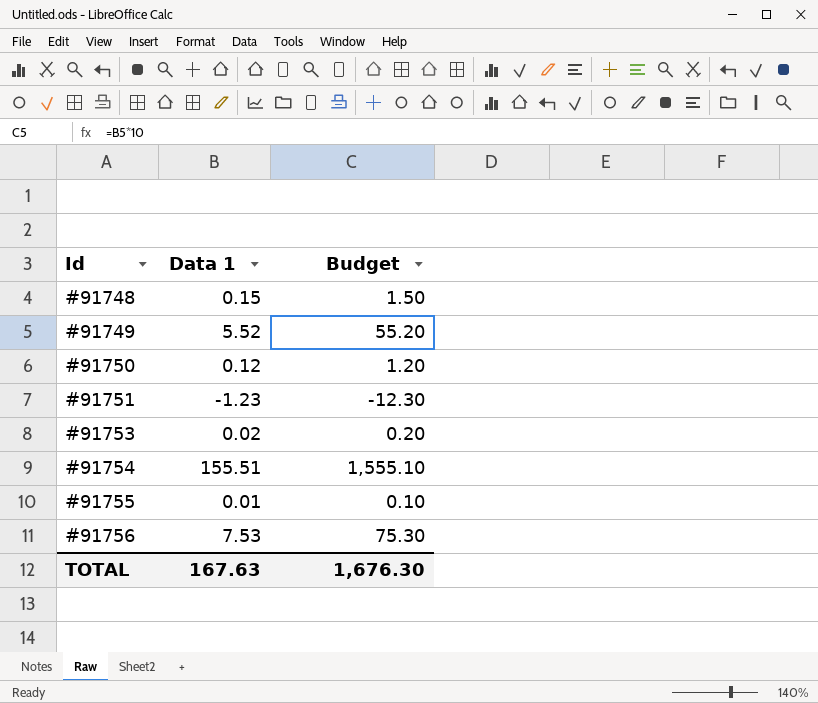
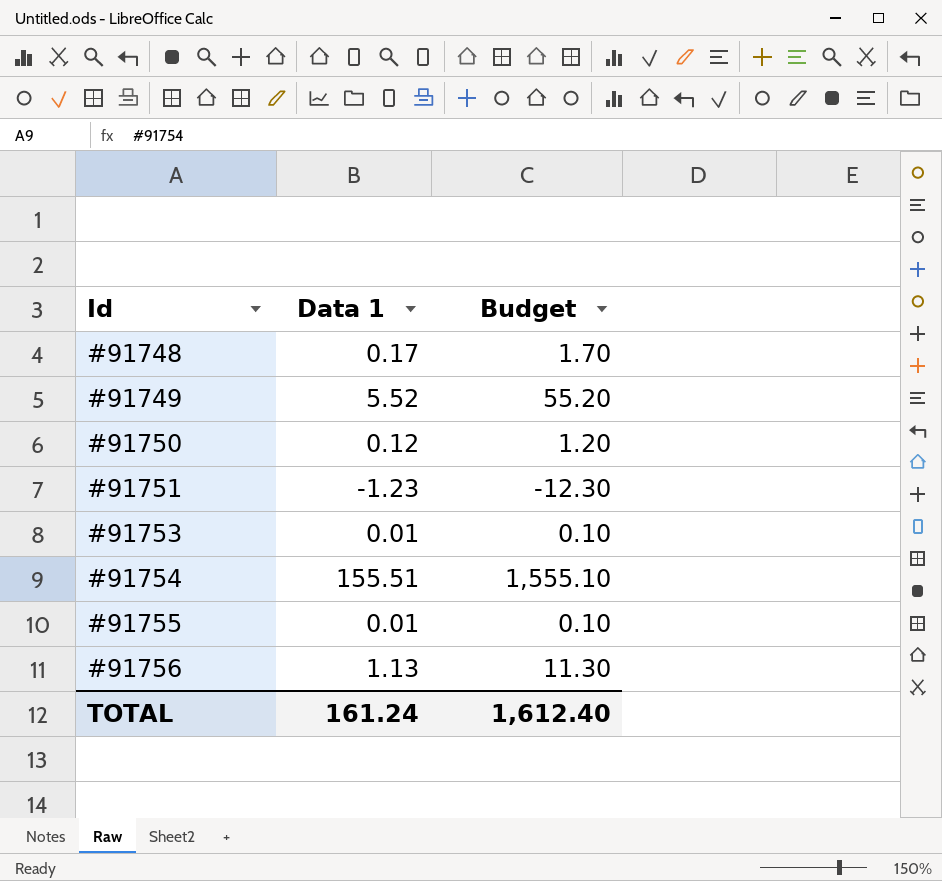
#91748 | Data 1: 0.15 -> 0.17
#91748 | Budget: 1.50 -> 1.70
#91753 | Data 1: 0.02 -> 0.01
#91753 | Budget: 0.20 -> 0.10
#91756 | Data 1: 7.53 -> 1.13
#91756 | Budget: 75.30 -> 11.30
TOTAL | Data 1: 167.63 -> 161.24
TOTAL | Budget: 1,676.30 -> 1,612.40

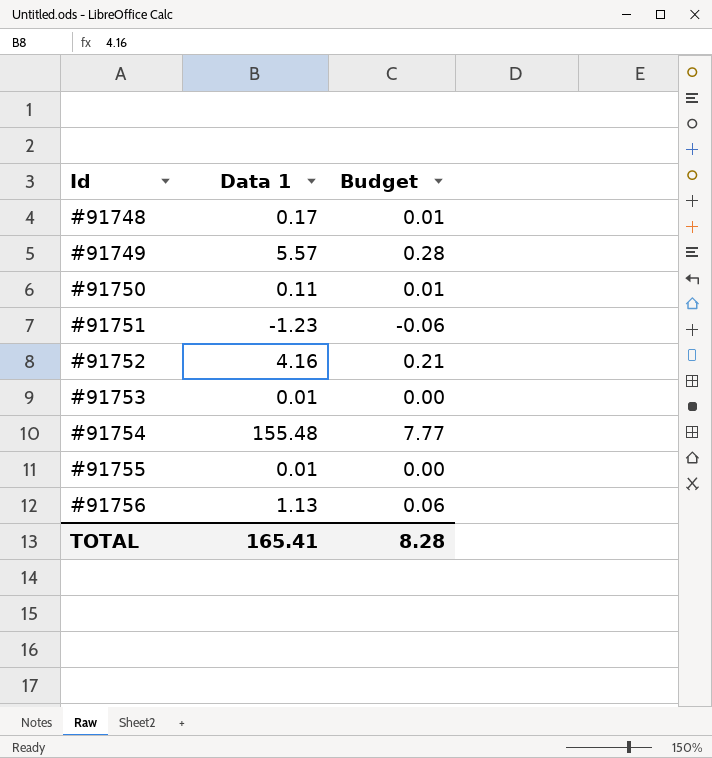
column Budget | formula: [Data 1] * 10 -> [Data 1] * 0.05
#91749 | Data 1: 5.52 -> 5.57
#91750 | Data 1: 0.12 -> 0.11
row #91752: none -> 4.16 | 0.21
#91754 | Data 1: 155.51 -> 155.48
TOTAL | Data 1: 161.24 -> 165.41
TOTAL | Budget: 1,612.40 -> 8.28

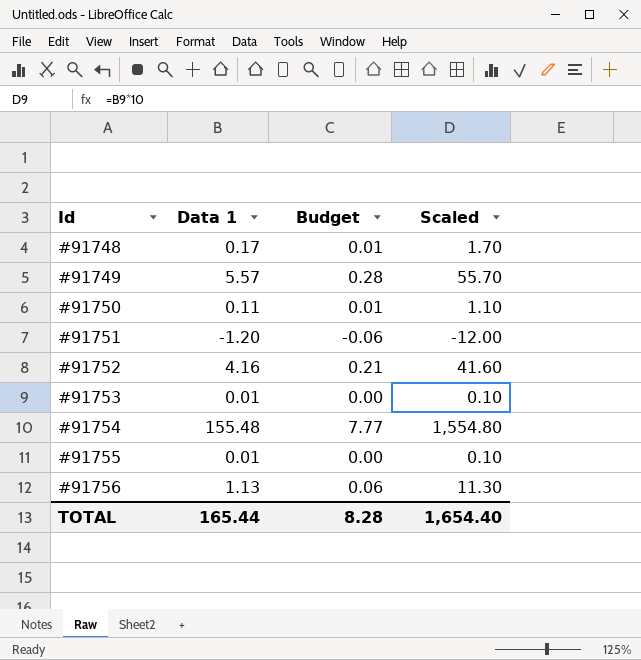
column Scaled | formula: none -> [Data 1] * 10
#91751 | Data 1: -1.23 -> -1.20
TOTAL | Data 1: 165.41 -> 165.44

